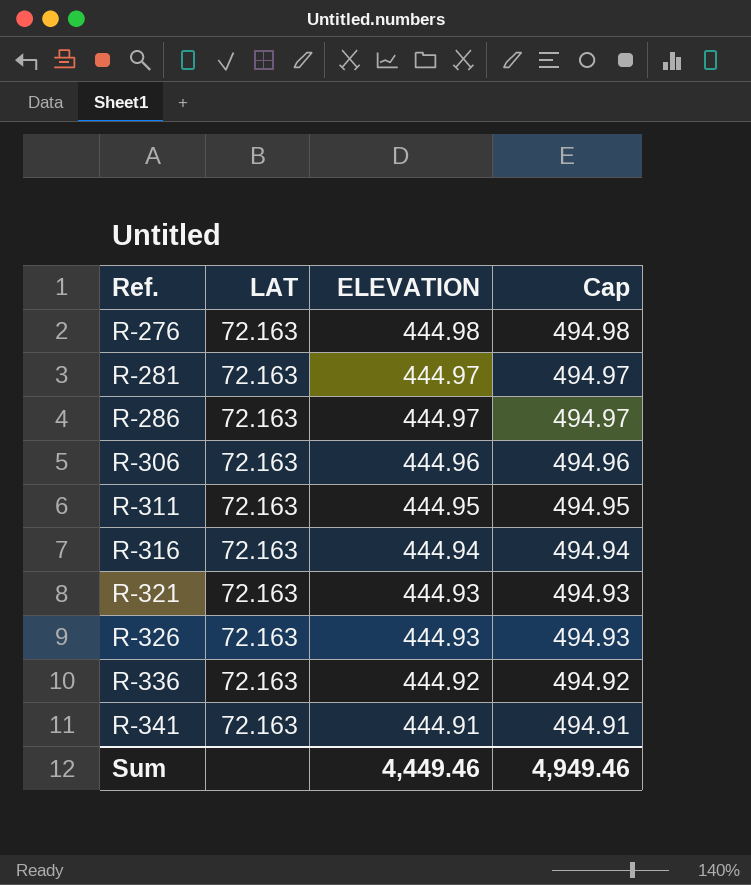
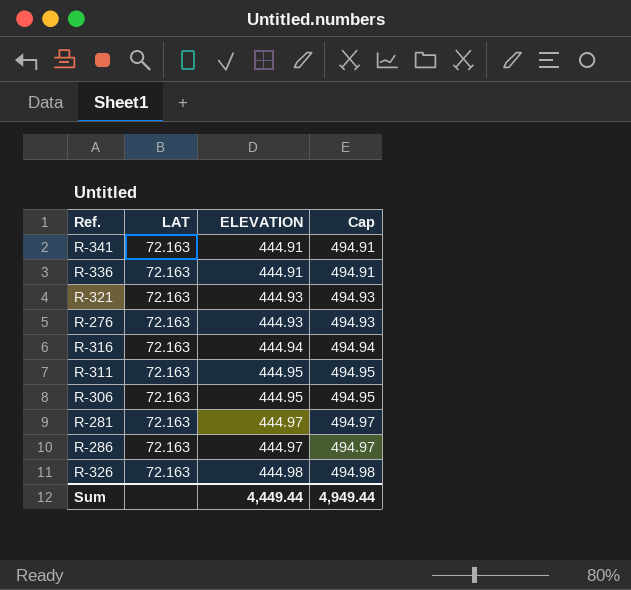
row order: Ref. ascending -> ELEVATION ascending
R-336 | ELEVATION: 444.92 -> 444.91
R-336 | Cap: 494.92 -> 494.91
R-276 | ELEVATION: 444.98 -> 444.93
R-276 | Cap: 494.98 -> 494.93
R-306 | ELEVATION: 444.96 -> 444.95
R-306 | Cap: 494.96 -> 494.95
R-326 | ELEVATION: 444.93 -> 444.98
R-326 | Cap: 494.93 -> 494.98
Sum | ELEVATION: 4,449.46 -> 4,449.44
Sum | Cap: 4,949.46 -> 4,949.44

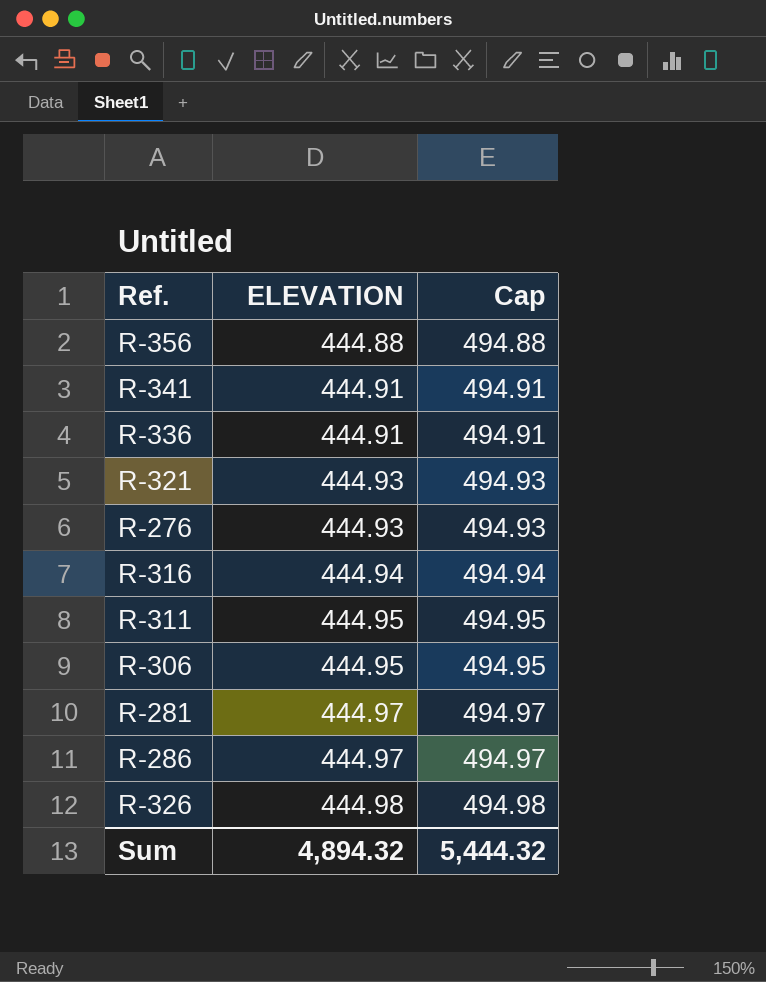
column LAT | position: 2 -> none
row R-356: none -> 444.88 | 494.88
Sum | ELEVATION: 4,449.44 -> 4,894.32
Sum | Cap: 4,949.44 -> 5,444.32

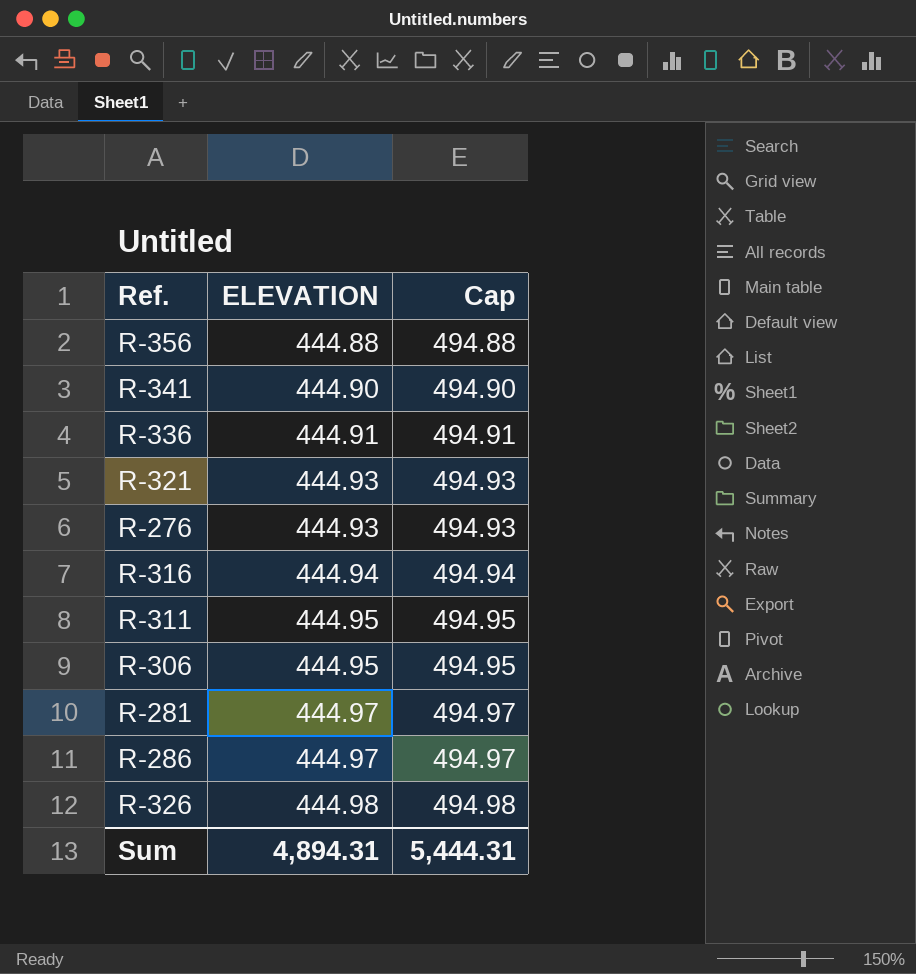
R-341 | ELEVATION: 444.91 -> 444.90
R-341 | Cap: 494.91 -> 494.90
Sum | ELEVATION: 4,894.32 -> 4,894.31
Sum | Cap: 5,444.32 -> 5,444.31

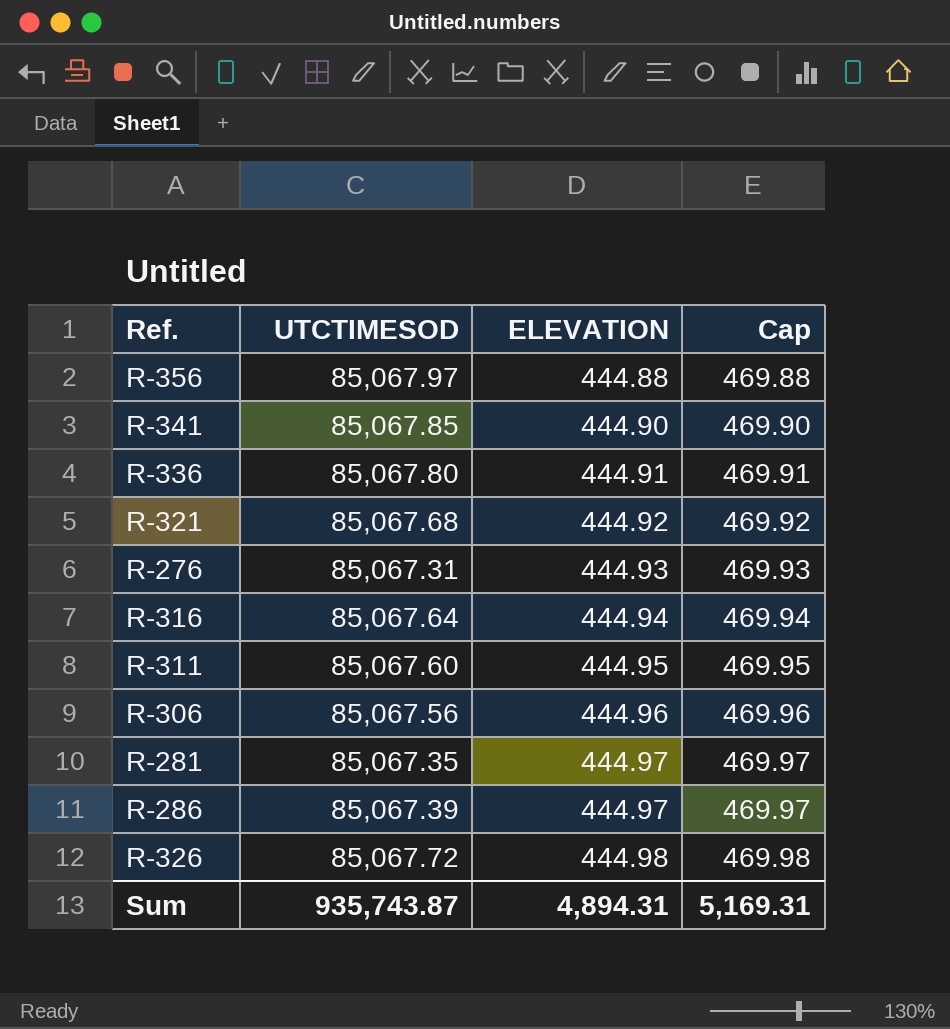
column UTCTIMESOD | position: none -> 2
column Cap | formula: [ELEVATION] + 50 -> [ELEVATION] + 25
R-321 | ELEVATION: 444.93 -> 444.92
R-306 | ELEVATION: 444.95 -> 444.96
Sum | Cap: 5,444.31 -> 5,169.31

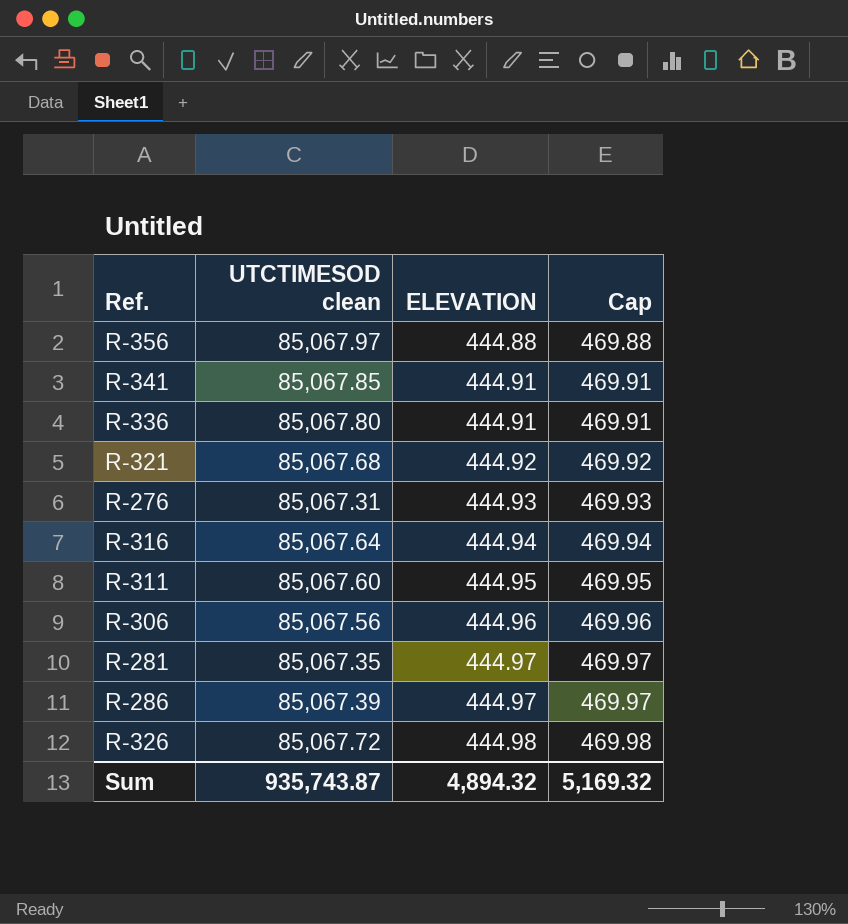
column name: UTCTIMESOD -> UTCTIMESOD clean
R-341 | ELEVATION: 444.90 -> 444.91
R-341 | Cap: 469.90 -> 469.91
Sum | ELEVATION: 4,894.31 -> 4,894.32
Sum | Cap: 5,169.31 -> 5,169.32

